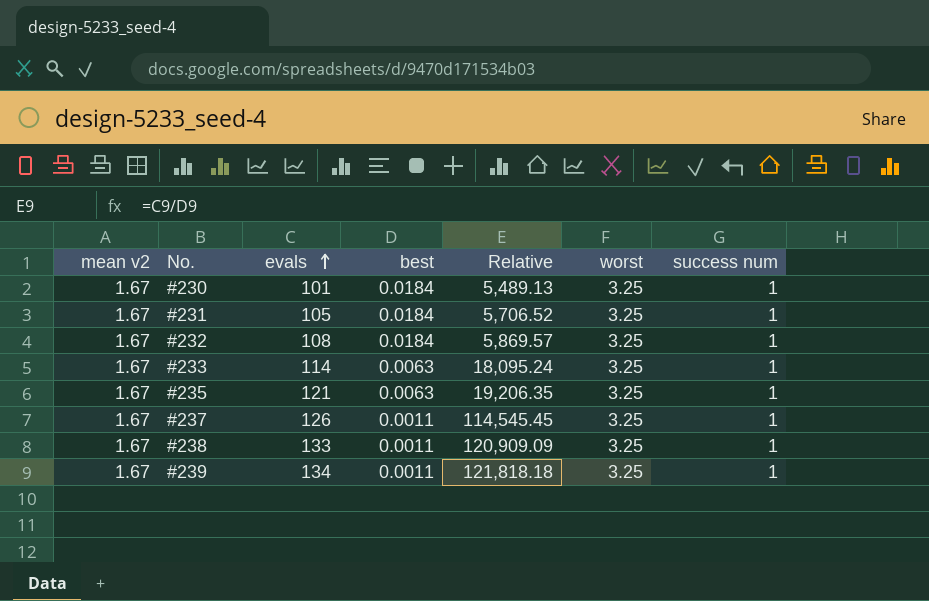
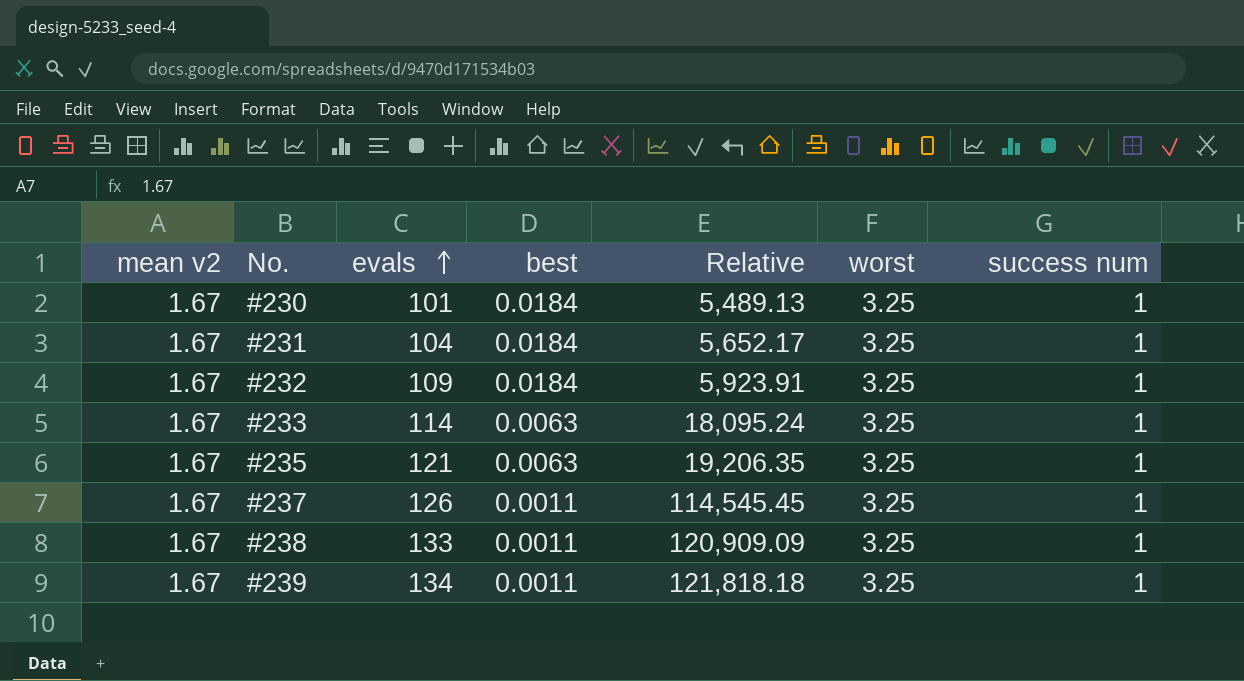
#231 | evals: 105 -> 104
#231 | Relative: 5,706.52 -> 5,652.17
#232 | evals: 108 -> 109
#232 | Relative: 5,869.57 -> 5,923.91

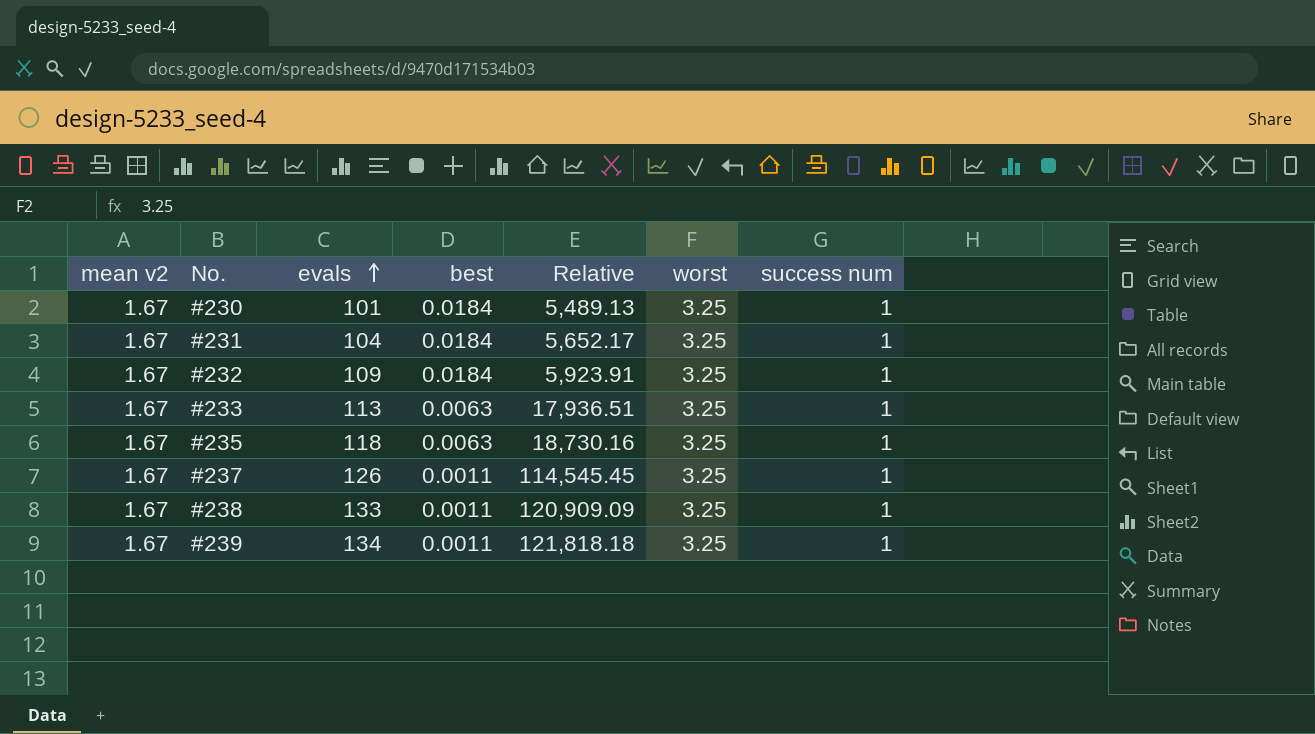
#233 | evals: 114 -> 113
#233 | Relative: 18,095.24 -> 17,936.51
#235 | evals: 121 -> 118
#235 | Relative: 19,206.35 -> 18,730.16

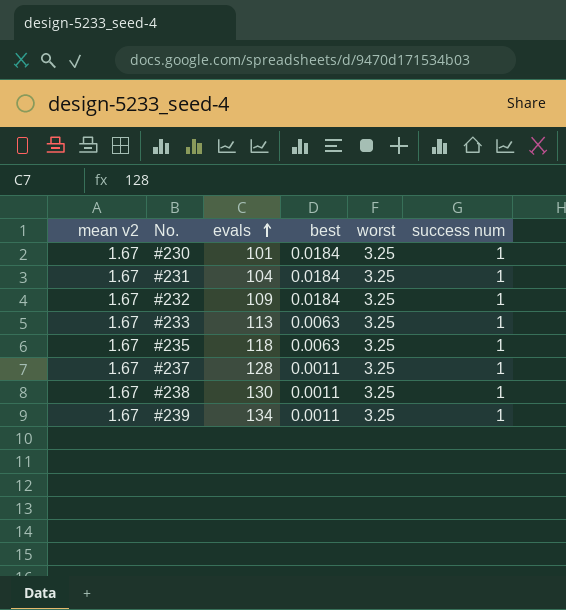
column Relative | formula: [evals] / [best] -> none
#237 | evals: 126 -> 128
#238 | evals: 133 -> 130

